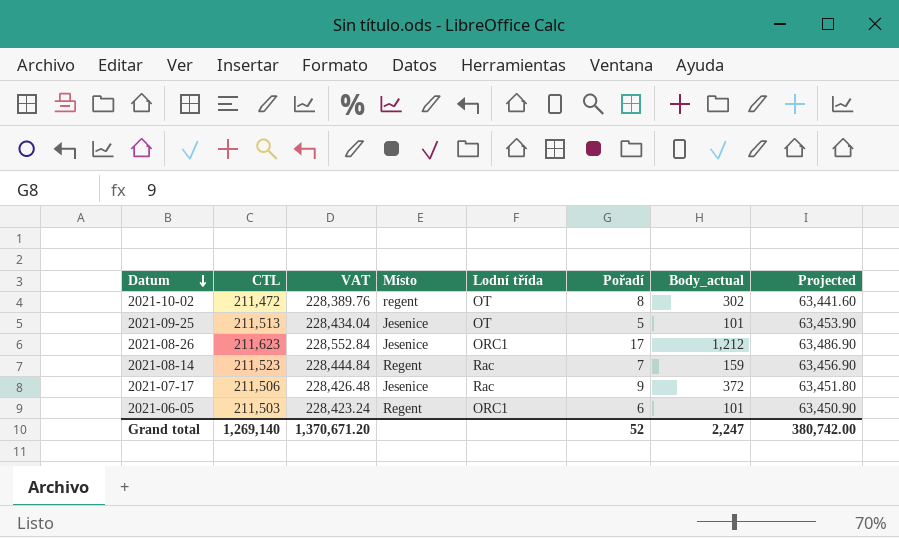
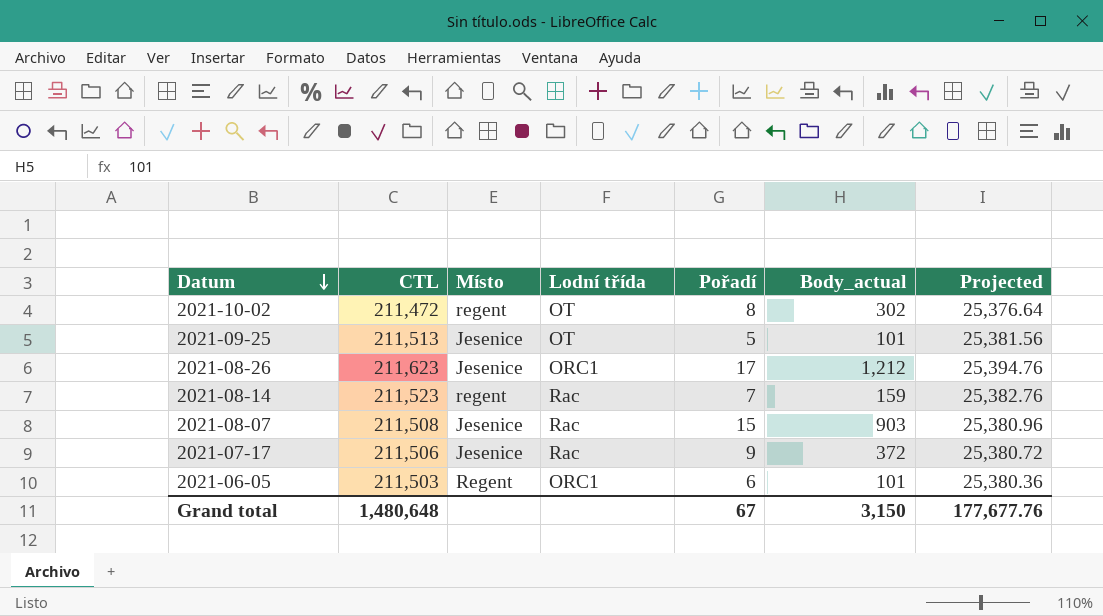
column VAT | formula: [CTL] * 1.08 -> none
column Projected | formula: [CTL] * 0.3 -> [CTL] * 0.12
2021-08-14 | Místo: Regent -> regent
row 2021-08-07: none -> 211,508 | Jesenice | Rac | 15 | 903 | 25,380.96
Grand total | CTL: 1,269,140 -> 1,480,648
Grand total | Pořadí: 52 -> 67
Grand total | Body_actual: 2,247 -> 3,150
Grand total | Projected: 380,742.00 -> 177,677.76

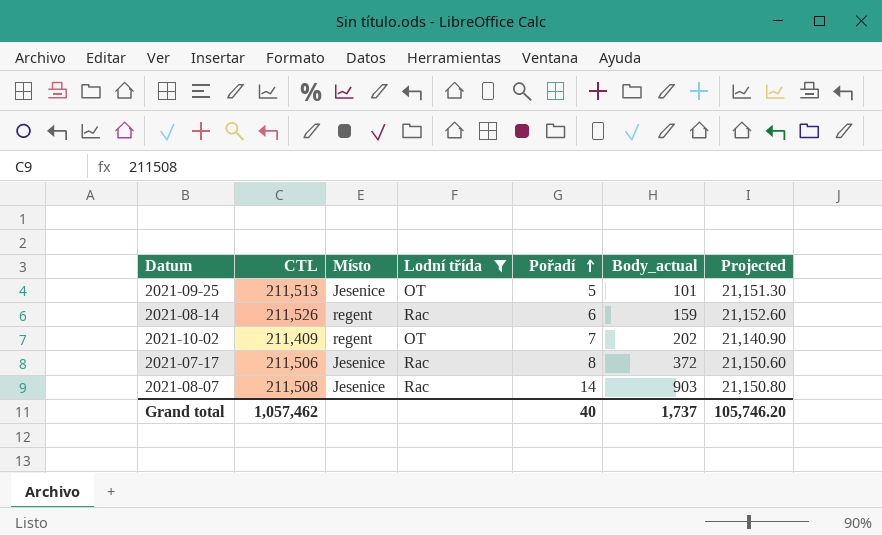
filter: none -> Lodní třída != ORC1
row order: Datum descending -> Pořadí ascending
column Projected | formula: [CTL] * 0.12 -> [CTL] * 0.1
2021-08-14 | CTL: 211,523 -> 211,526
2021-08-14 | Pořadí: 7 -> 6
2021-10-02 | CTL: 211,472 -> 211,409
2021-10-02 | Pořadí: 8 -> 7
2021-10-02 | Body_actual: 302 -> 202
2021-07-17 | Pořadí: 9 -> 8
2021-08-07 | Pořadí: 15 -> 14
Grand total | CTL: 1,480,648 -> 1,057,462
Grand total | Pořadí: 67 -> 40
Grand total | Body_actual: 3,150 -> 1,737
Grand total | Projected: 177,677.76 -> 105,746.20

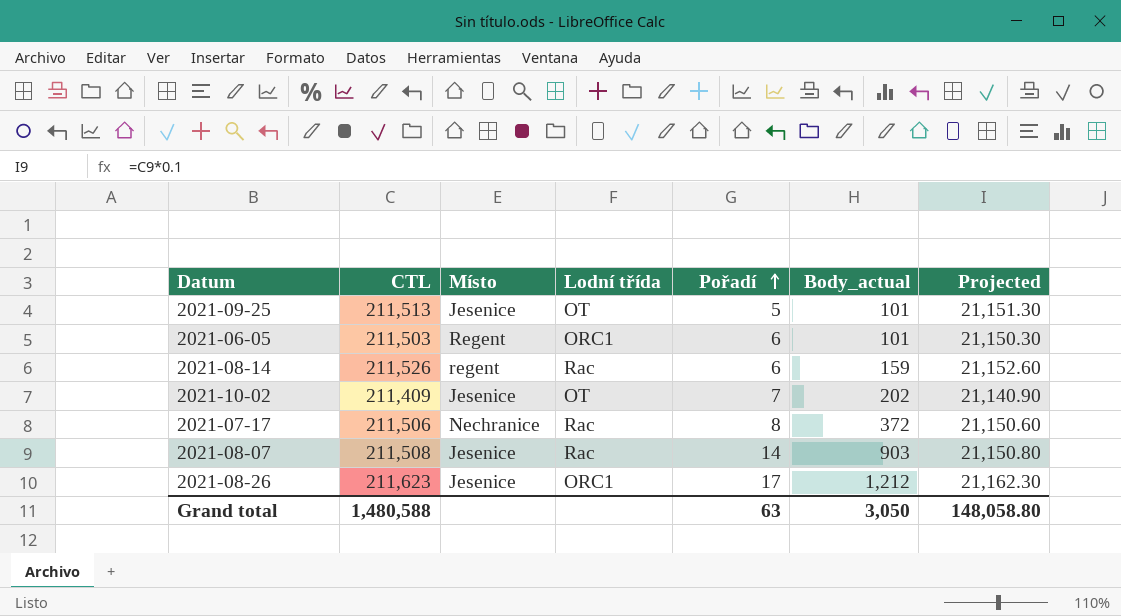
filter: Lodní třída != ORC1 -> none
2021-10-02 | Místo: regent -> Jesenice
2021-07-17 | Místo: Jesenice -> Nechranice
Grand total | CTL: 1,057,462 -> 1,480,588
Grand total | Pořadí: 40 -> 63
Grand total | Body_actual: 1,737 -> 3,050
Grand total | Projected: 105,746.20 -> 148,058.80

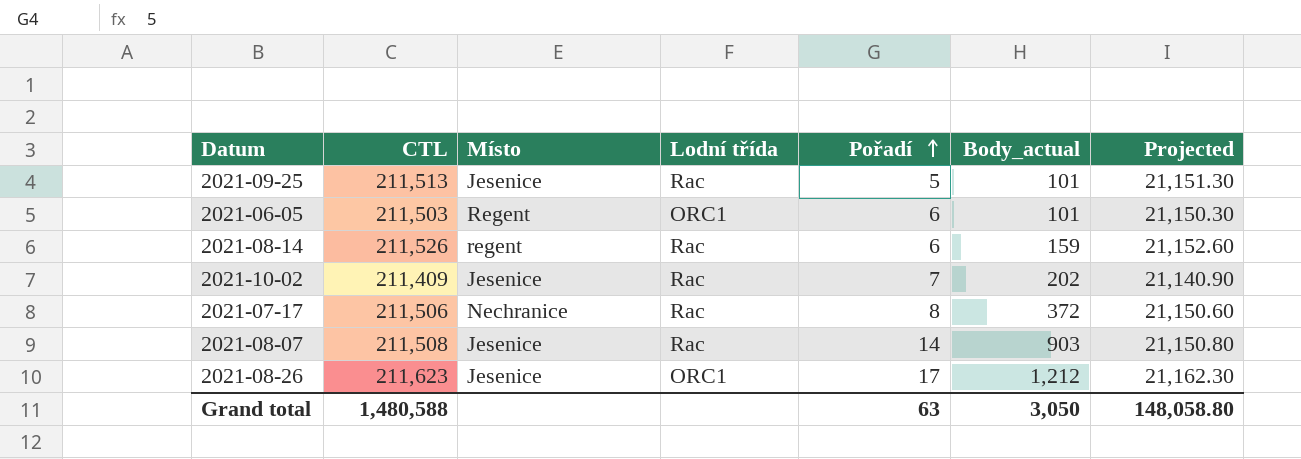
2021-09-25 | Lodní třída: OT -> Rac
2021-10-02 | Lodní třída: OT -> Rac

